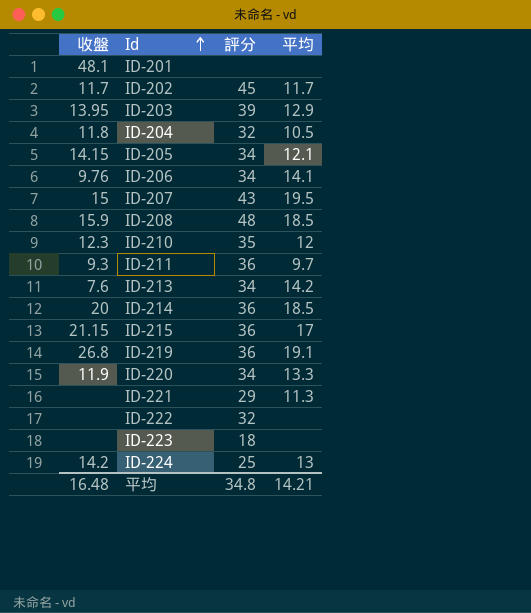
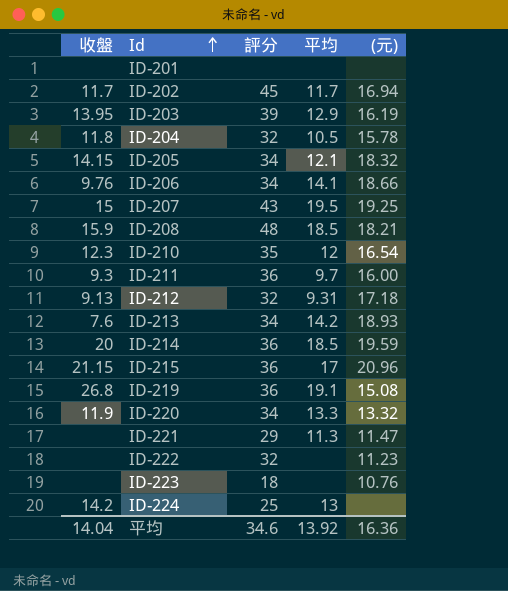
column (元) | position: none -> 5
ID-201 | 收盤: 48.1 -> none
row ID-212: none -> 9.13 | 32 | 9.31 | 17.18
平均 | 收盤: 16.48 -> 14.04
平均 | 評分: 34.8 -> 34.6
平均 | 平均: 14.21 -> 13.92

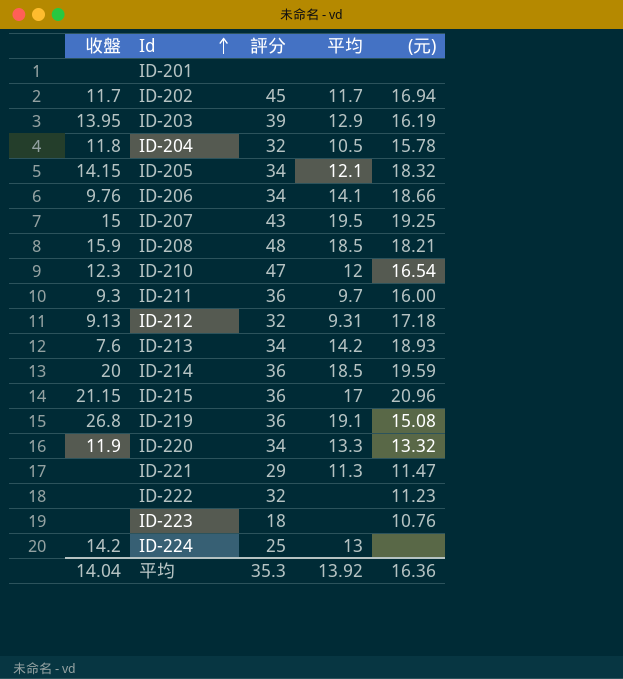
ID-210 | 評分: 35 -> 47
平均 | 評分: 34.6 -> 35.3

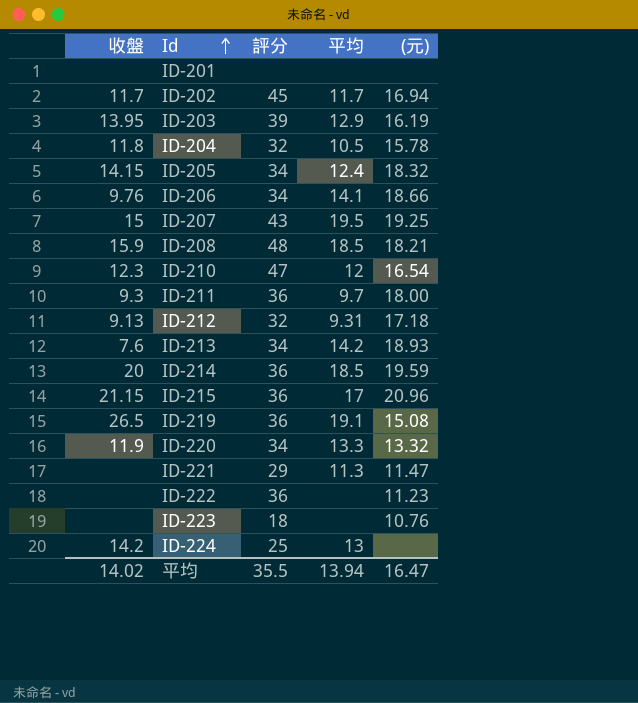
ID-205 | 平均: 12.1 -> 12.4
ID-211 | (元): 16.00 -> 18.00
ID-219 | 收盤: 26.8 -> 26.5
ID-222 | 評分: 32 -> 36
平均 | 收盤: 14.04 -> 14.02
平均 | 評分: 35.3 -> 35.5
平均 | 平均: 13.92 -> 13.94
平均 | (元): 16.36 -> 16.47

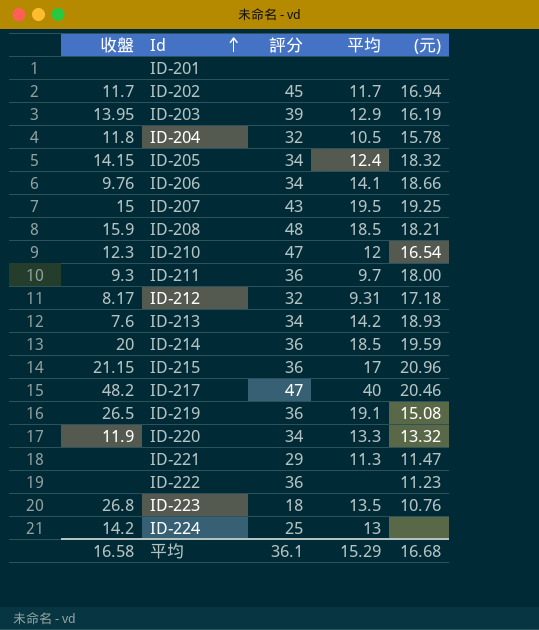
ID-212 | 收盤: 9.13 -> 8.17
row ID-217: none -> 48.2 | 47 | 40 | 20.46
ID-223 | 收盤: none -> 26.8
ID-223 | 平均: none -> 13.5
平均 | 收盤: 14.02 -> 16.58
平均 | 評分: 35.5 -> 36.1
平均 | 平均: 13.94 -> 15.29
平均 | (元): 16.47 -> 16.68

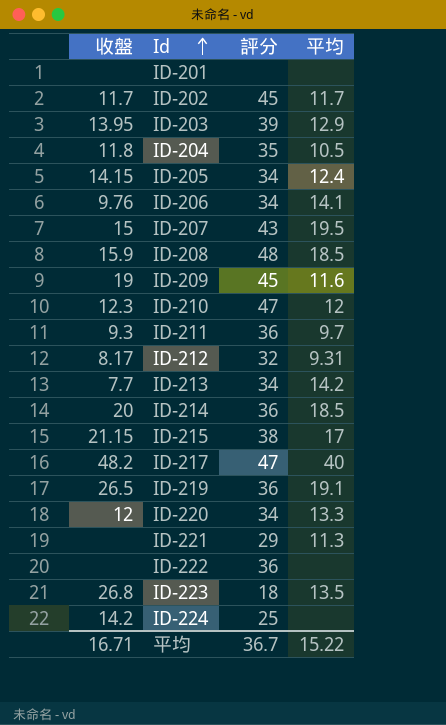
column (元) | position: 5 -> none
ID-204 | 評分: 32 -> 35
row ID-209: none -> 19 | 45 | 11.6
ID-213 | 收盤: 7.6 -> 7.7
ID-215 | 評分: 36 -> 38
ID-220 | 收盤: 11.9 -> 12
ID-224 | 平均: 13 -> none
平均 | 收盤: 16.58 -> 16.71
平均 | 評分: 36.1 -> 36.7
平均 | 平均: 15.29 -> 15.22

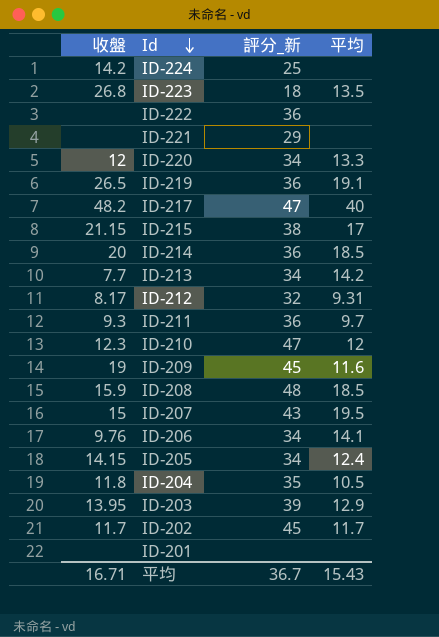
row order: Id ascending -> Id descending
column name: 評分 -> 評分_新
ID-221 | 平均: 11.3 -> none
平均 | 平均: 15.22 -> 15.43

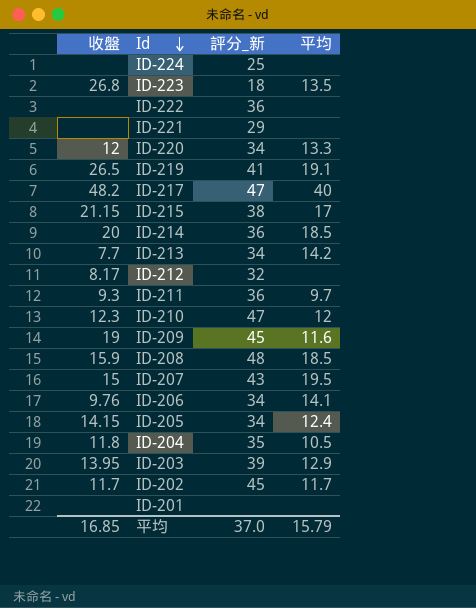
ID-224 | 收盤: 14.2 -> none
ID-219 | 評分_新: 36 -> 41
ID-212 | 平均: 9.31 -> none
平均 | 收盤: 16.71 -> 16.85
平均 | 評分_新: 36.7 -> 37.0
平均 | 平均: 15.43 -> 15.79

